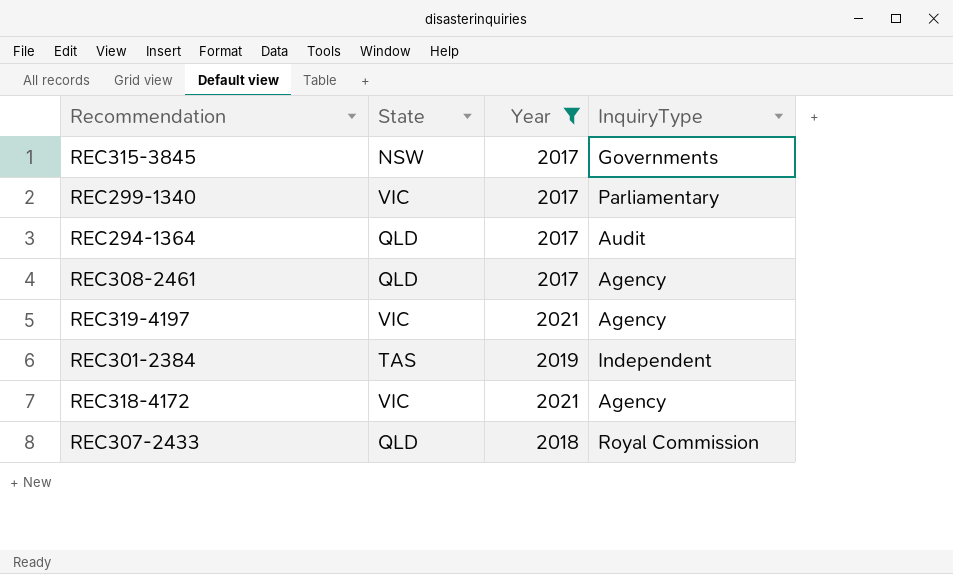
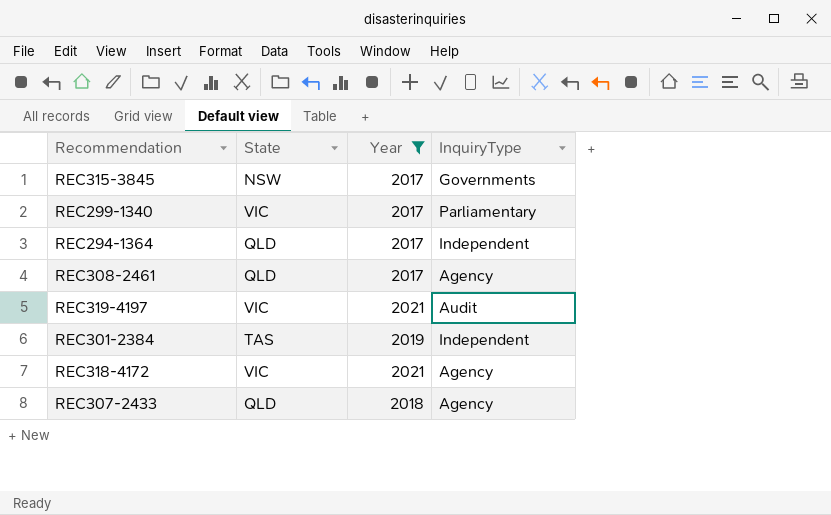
REC294-1364 | InquiryType: Audit -> Independent
REC319-4197 | InquiryType: Agency -> Audit
REC307-2433 | InquiryType: Royal Commission -> Agency

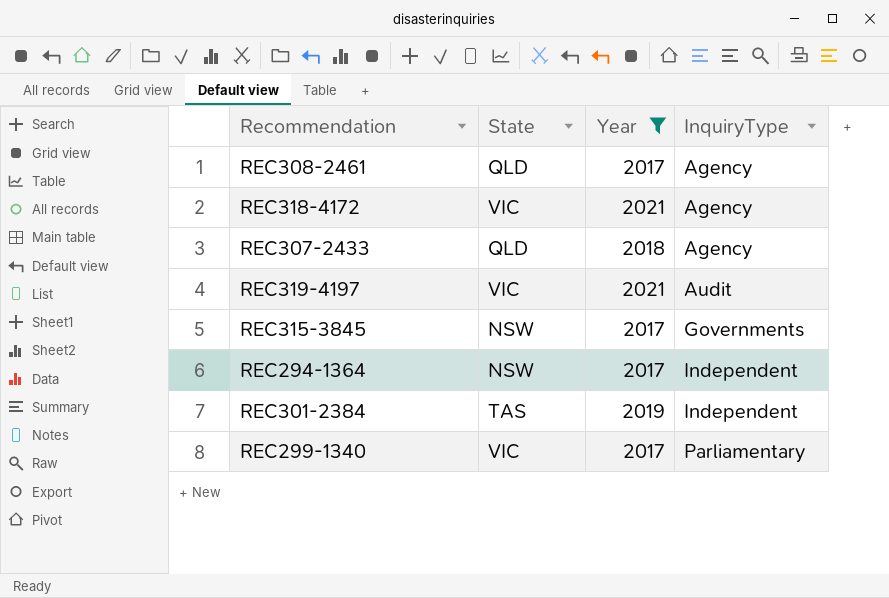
row order: none -> InquiryType ascending
REC294-1364 | State: QLD -> NSW

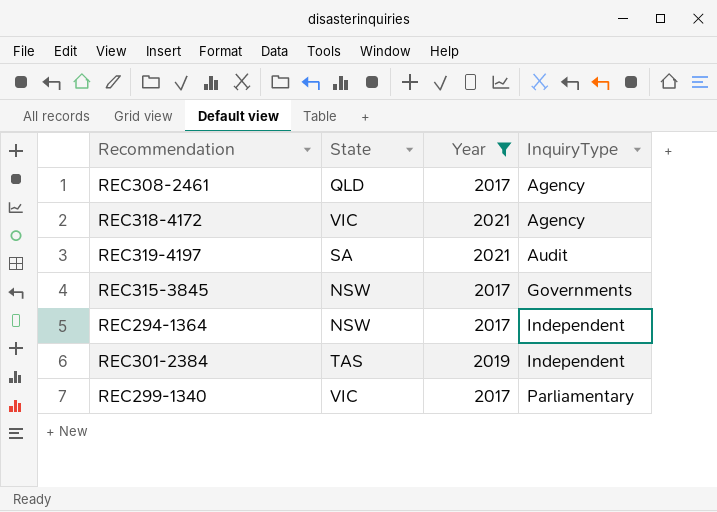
row REC307-2433: QLD | 2018 | Agency -> none
REC319-4197 | State: VIC -> SA

